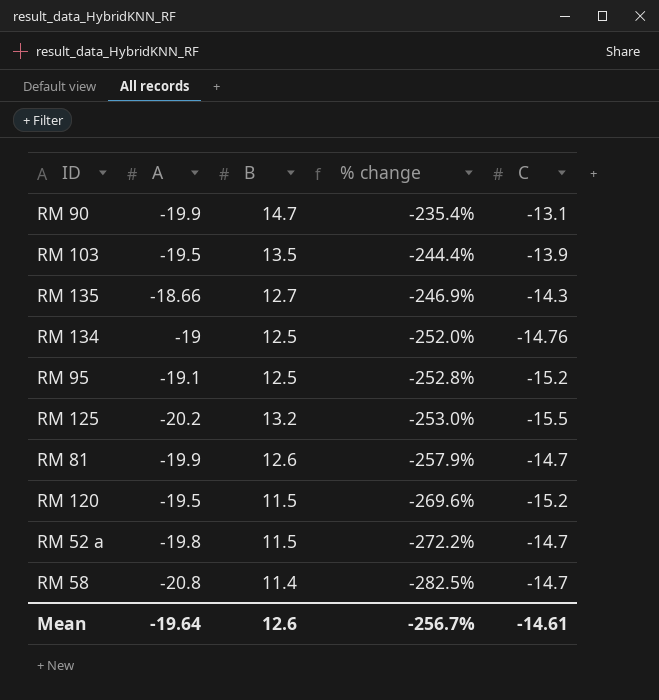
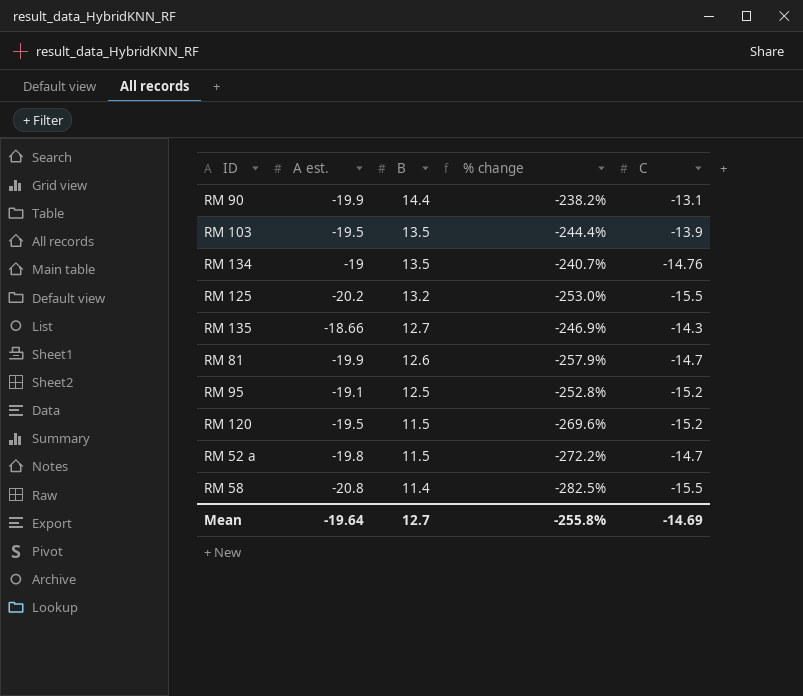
row order: % change descending -> B descending
column name: A -> A est.
RM 90 | B: 14.7 -> 14.4
RM 90 | % change: -235.4% -> -238.2%
RM 134 | B: 12.5 -> 13.5
RM 134 | % change: -252.0% -> -240.7%
RM 58 | C: -14.7 -> -15.5
Mean | B: 12.6 -> 12.7
Mean | % change: -256.7% -> -255.8%
Mean | C: -14.61 -> -14.69

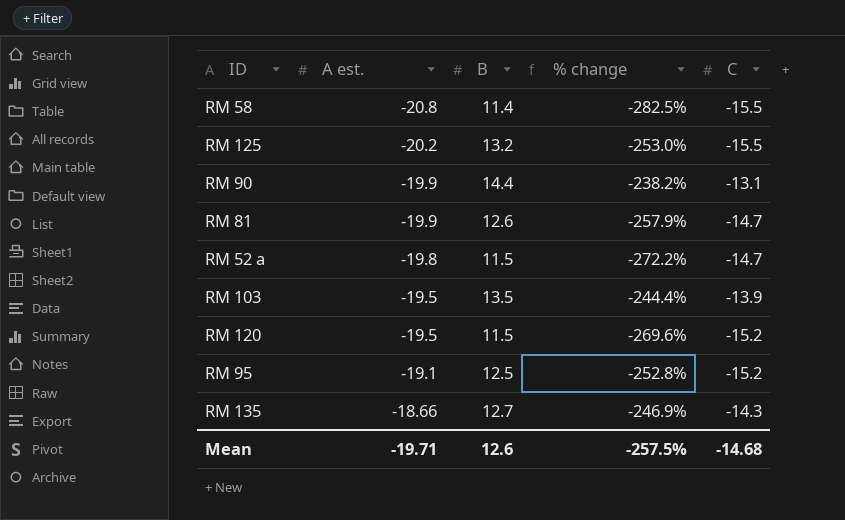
row order: B descending -> A est. ascending
row RM 134: -19 | 13.5 | -240.7% | -14.76 -> none
Mean | A est.: -19.64 -> -19.71
Mean | B: 12.7 -> 12.6
Mean | % change: -255.8% -> -257.5%
Mean | C: -14.69 -> -14.68

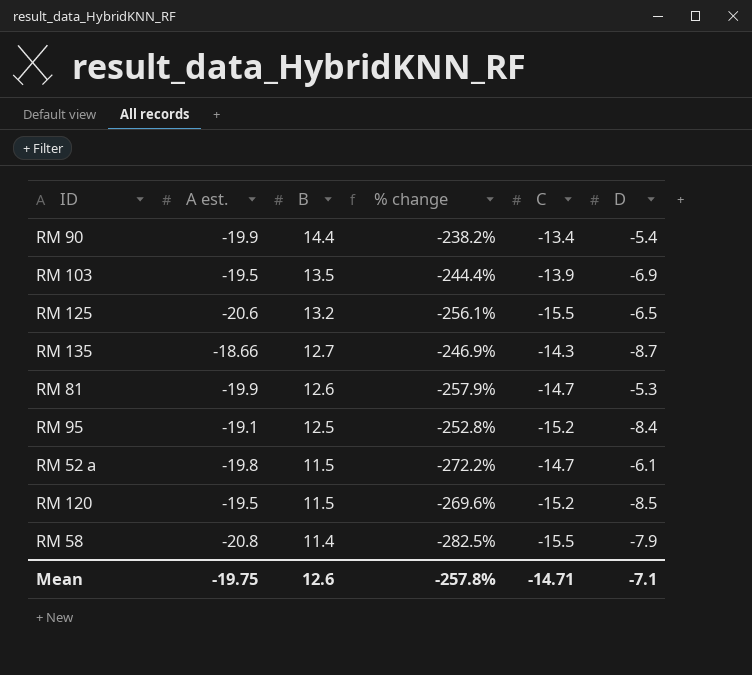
row order: A est. ascending -> B descending
column D | position: none -> 6
RM 90 | C: -13.1 -> -13.4
RM 125 | A est.: -20.2 -> -20.6
RM 125 | % change: -253.0% -> -256.1%
Mean | A est.: -19.71 -> -19.75
Mean | % change: -257.5% -> -257.8%
Mean | C: -14.68 -> -14.71

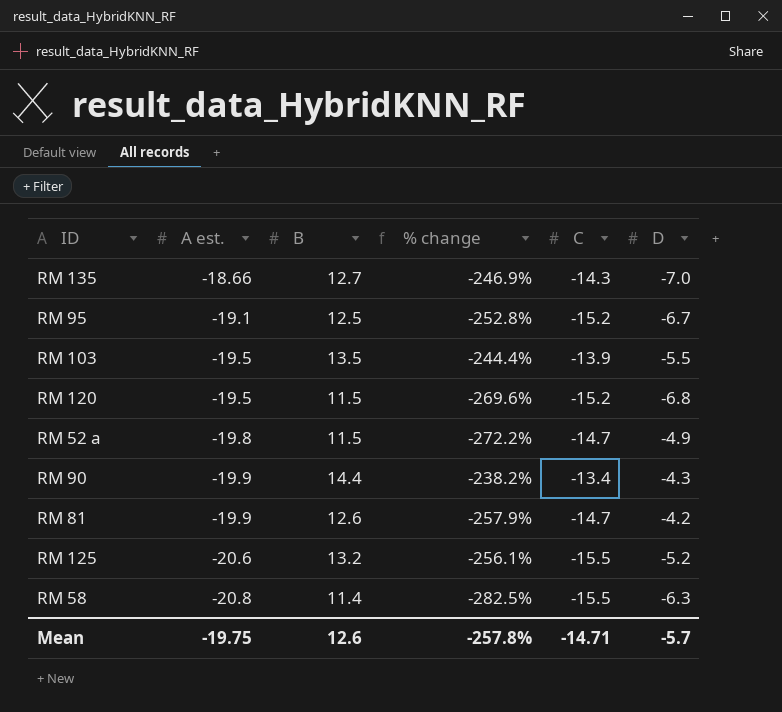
row order: B descending -> A est. descending
RM 135 | D: -8.7 -> -7.0
RM 95 | D: -8.4 -> -6.7
RM 103 | D: -6.9 -> -5.5
RM 120 | D: -8.5 -> -6.8
RM 52 a | D: -6.1 -> -4.9
RM 90 | D: -5.4 -> -4.3
RM 81 | D: -5.3 -> -4.2
RM 125 | D: -6.5 -> -5.2
RM 58 | D: -7.9 -> -6.3
Mean | D: -7.1 -> -5.7

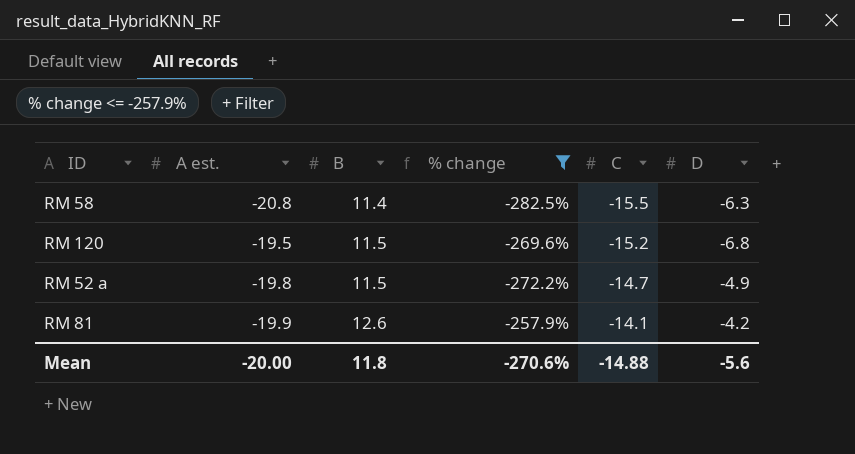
filter: none -> % change <= -257.9%
row order: A est. descending -> B ascending
RM 81 | C: -14.7 -> -14.1
Mean | A est.: -19.75 -> -20.00
Mean | B: 12.6 -> 11.8
Mean | % change: -257.8% -> -270.6%
Mean | C: -14.71 -> -14.88
Mean | D: -5.7 -> -5.6

